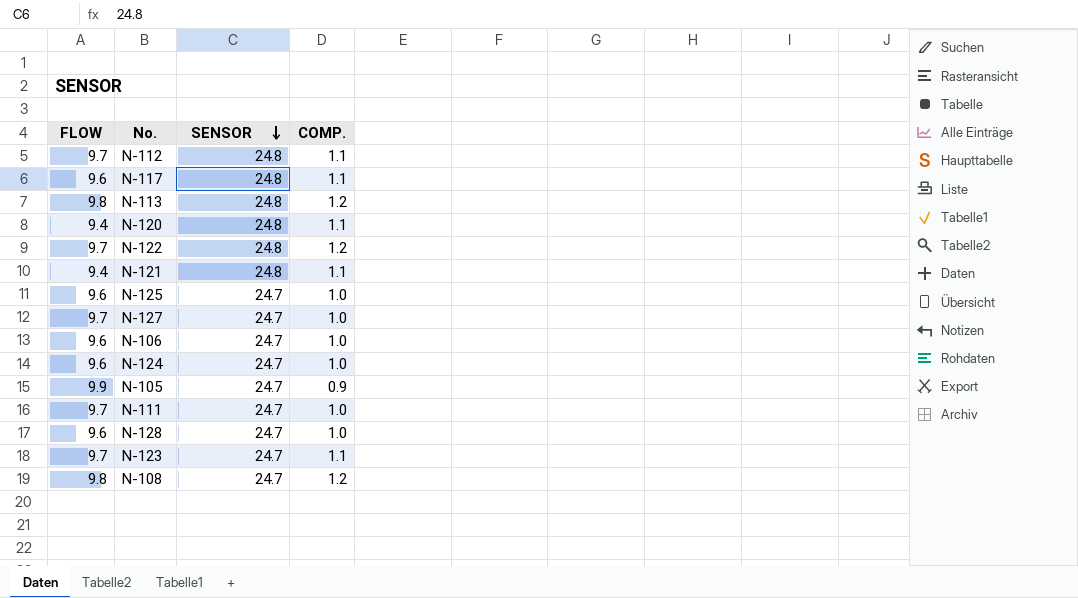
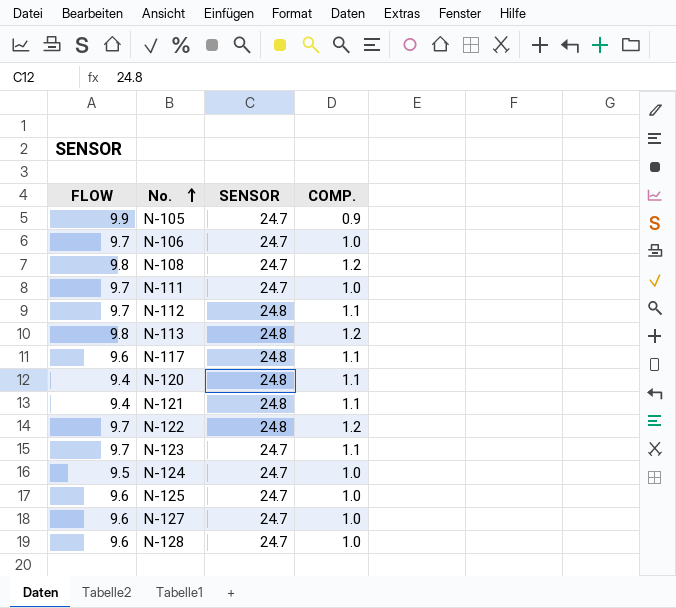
row order: SENSOR descending -> No. ascending
N-106 | FLOW: 9.6 -> 9.7
N-124 | FLOW: 9.6 -> 9.5
N-127 | FLOW: 9.7 -> 9.6

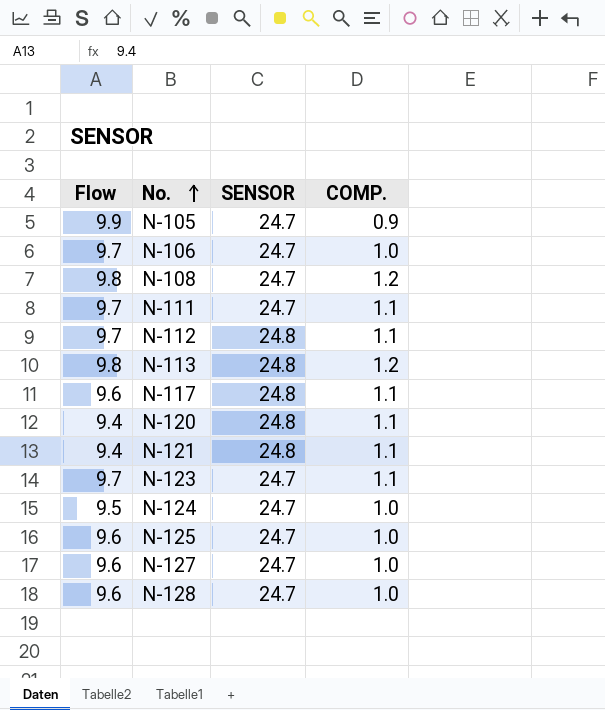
column name: FLOW -> Flow
row N-122: 9.7 | 24.8 | 1.2 -> none
N-111 | COMP.: 1.0 -> 1.1

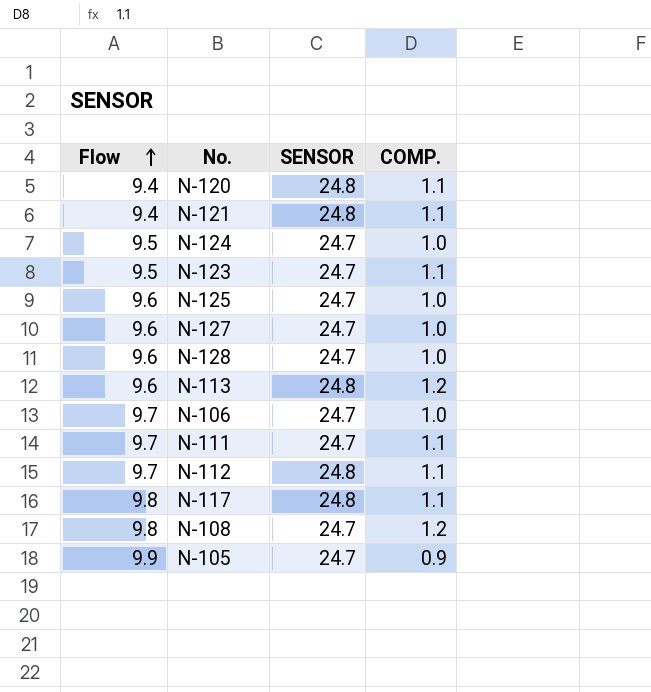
row order: No. ascending -> Flow ascending
N-123 | Flow: 9.7 -> 9.5
N-113 | Flow: 9.8 -> 9.6
N-117 | Flow: 9.6 -> 9.8

